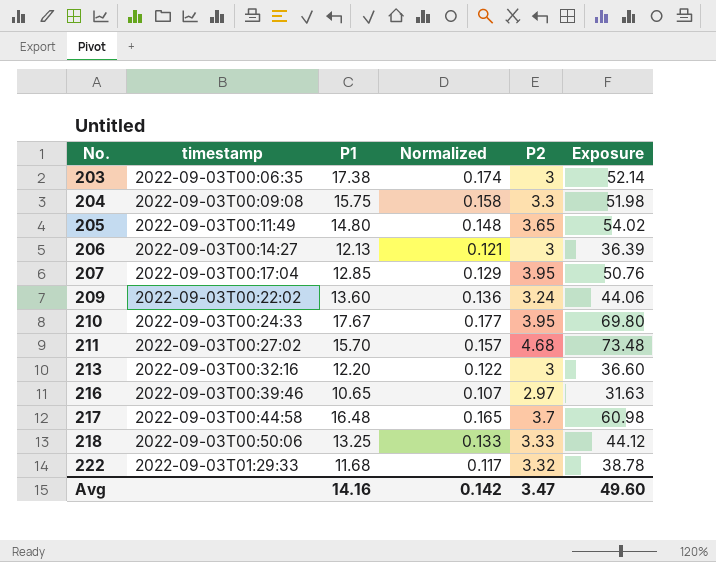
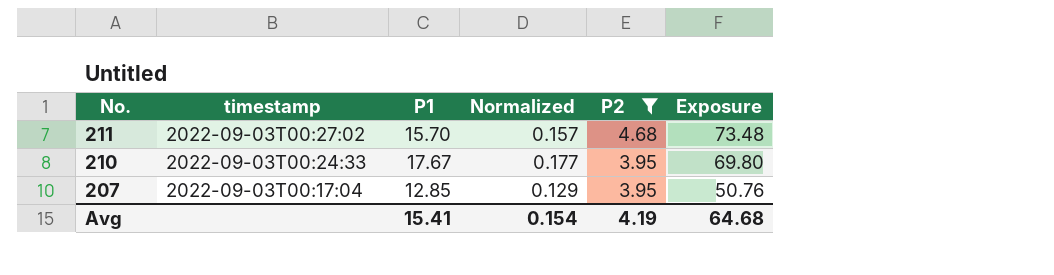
filter: none -> P2 >= 3.95
row order: No. ascending -> No. descending
Avg | P1: 14.16 -> 15.41
Avg | Normalized: 0.142 -> 0.154
Avg | P2: 3.47 -> 4.19
Avg | Exposure: 49.60 -> 64.68

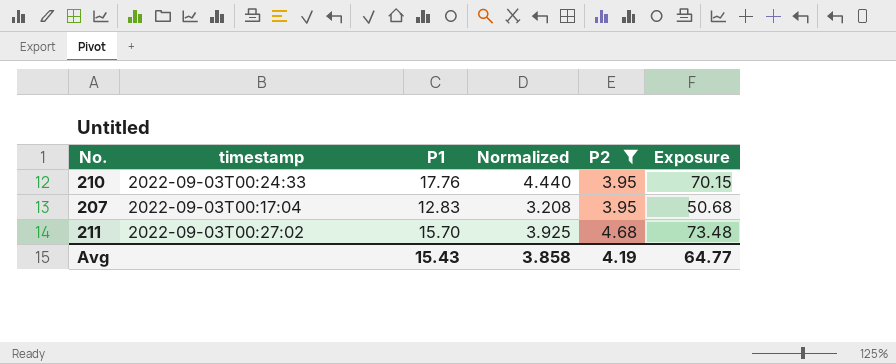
row order: No. descending -> P2 ascending
column Normalized | formula: [P1] * 0.01 -> [P1] * 0.25
210 | P1: 17.67 -> 17.76
210 | Exposure: 69.80 -> 70.15
207 | P1: 12.85 -> 12.83
207 | Exposure: 50.76 -> 50.68
Avg | P1: 15.41 -> 15.43
Avg | Normalized: 0.154 -> 3.858
Avg | Exposure: 64.68 -> 64.77

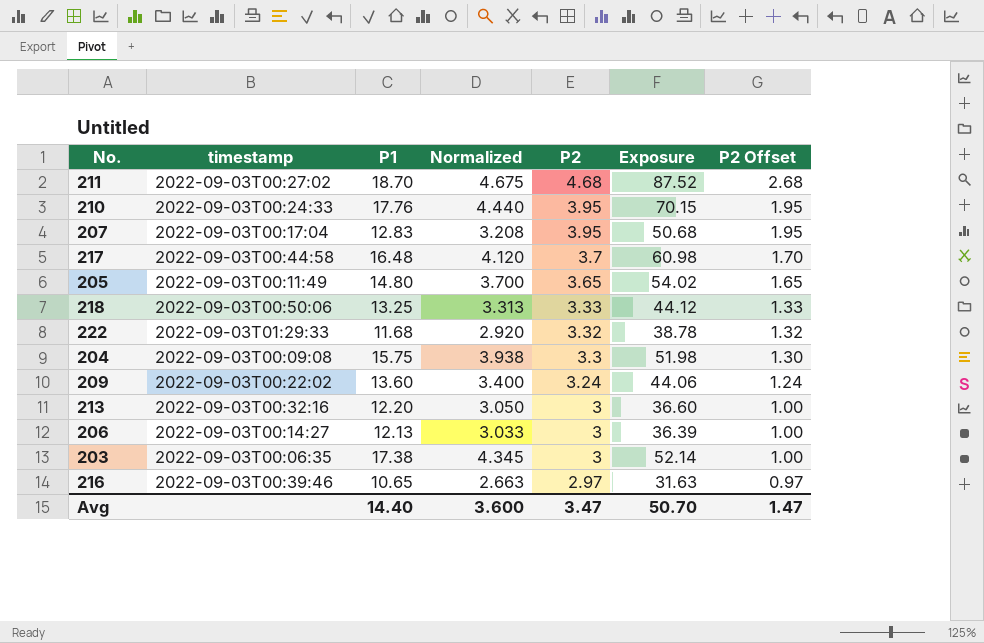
filter: P2 >= 3.95 -> none
row order: P2 ascending -> P2 descending
column P2 Offset | formula: none -> [P2] - 2
211 | P1: 15.70 -> 18.70
211 | Normalized: 3.925 -> 4.675
211 | Exposure: 73.48 -> 87.52
Avg | P1: 15.43 -> 14.40
Avg | Normalized: 3.858 -> 3.600
Avg | P2: 4.19 -> 3.47
Avg | Exposure: 64.77 -> 50.70

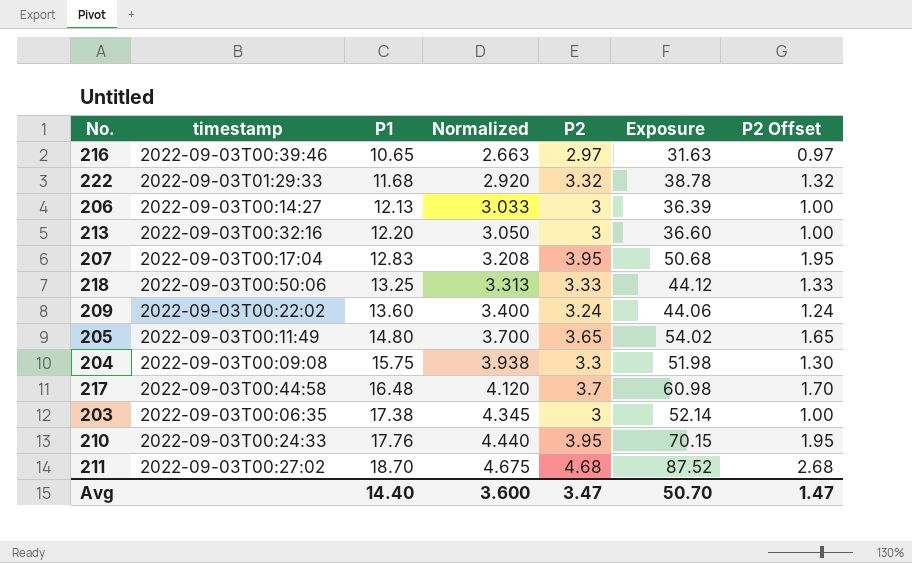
row order: P2 descending -> P1 ascending

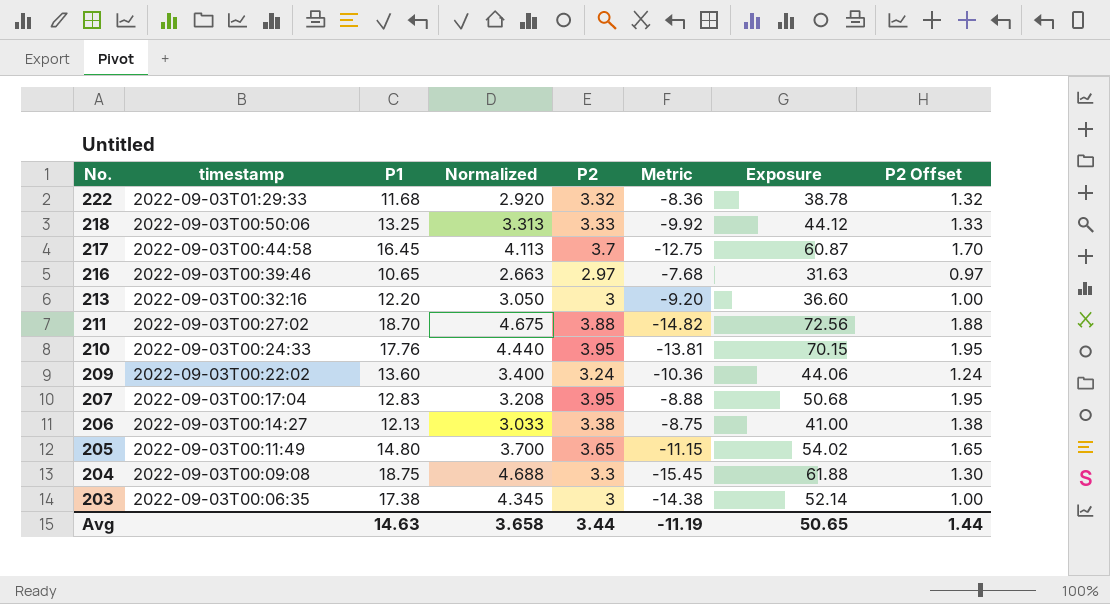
row order: P1 ascending -> No. descending
column Metric | formula: none -> [P2] - [P1]
217 | P1: 16.48 -> 16.45
217 | Normalized: 4.120 -> 4.113
217 | Exposure: 60.98 -> 60.87
211 | P2: 4.68 -> 3.88
211 | Exposure: 87.52 -> 72.56
211 | P2 Offset: 2.68 -> 1.88
206 | P2: 3 -> 3.38
206 | Exposure: 36.39 -> 41.00
206 | P2 Offset: 1.00 -> 1.38
204 | P1: 15.75 -> 18.75
204 | Normalized: 3.938 -> 4.688
204 | Exposure: 51.98 -> 61.88
Avg | P1: 14.40 -> 14.63
Avg | Normalized: 3.600 -> 3.658
Avg | P2: 3.47 -> 3.44
Avg | Exposure: 50.70 -> 50.65
Avg | P2 Offset: 1.47 -> 1.44

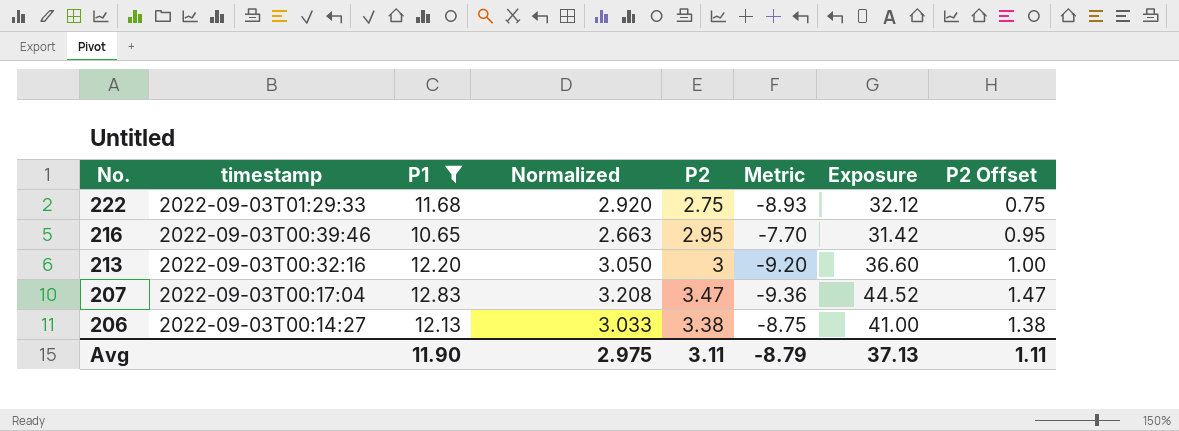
filter: none -> P1 <= 12.83
222 | P2: 3.32 -> 2.75
222 | Metric: -8.36 -> -8.93
222 | Exposure: 38.78 -> 32.12
222 | P2 Offset: 1.32 -> 0.75
216 | P2: 2.97 -> 2.95
216 | Metric: -7.68 -> -7.70
216 | Exposure: 31.63 -> 31.42
216 | P2 Offset: 0.97 -> 0.95
207 | P2: 3.95 -> 3.47
207 | Metric: -8.88 -> -9.36
207 | Exposure: 50.68 -> 44.52
207 | P2 Offset: 1.95 -> 1.47
Avg | P1: 14.63 -> 11.90
Avg | Normalized: 3.658 -> 2.975
Avg | P2: 3.44 -> 3.11
Avg | Metric: -11.19 -> -8.79
Avg | Exposure: 50.65 -> 37.13
Avg | P2 Offset: 1.44 -> 1.11

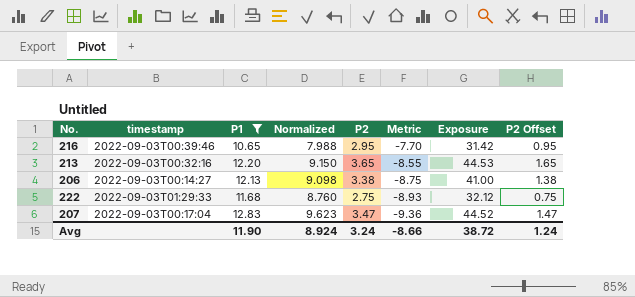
row order: No. descending -> Metric descending
column Normalized | formula: [P1] * 0.25 -> [P1] * 0.75
213 | P2: 3 -> 3.65
213 | Metric: -9.20 -> -8.55
213 | Exposure: 36.60 -> 44.53
213 | P2 Offset: 1.00 -> 1.65
Avg | Normalized: 2.975 -> 8.924
Avg | P2: 3.11 -> 3.24
Avg | Metric: -8.79 -> -8.66
Avg | Exposure: 37.13 -> 38.72
Avg | P2 Offset: 1.11 -> 1.24

